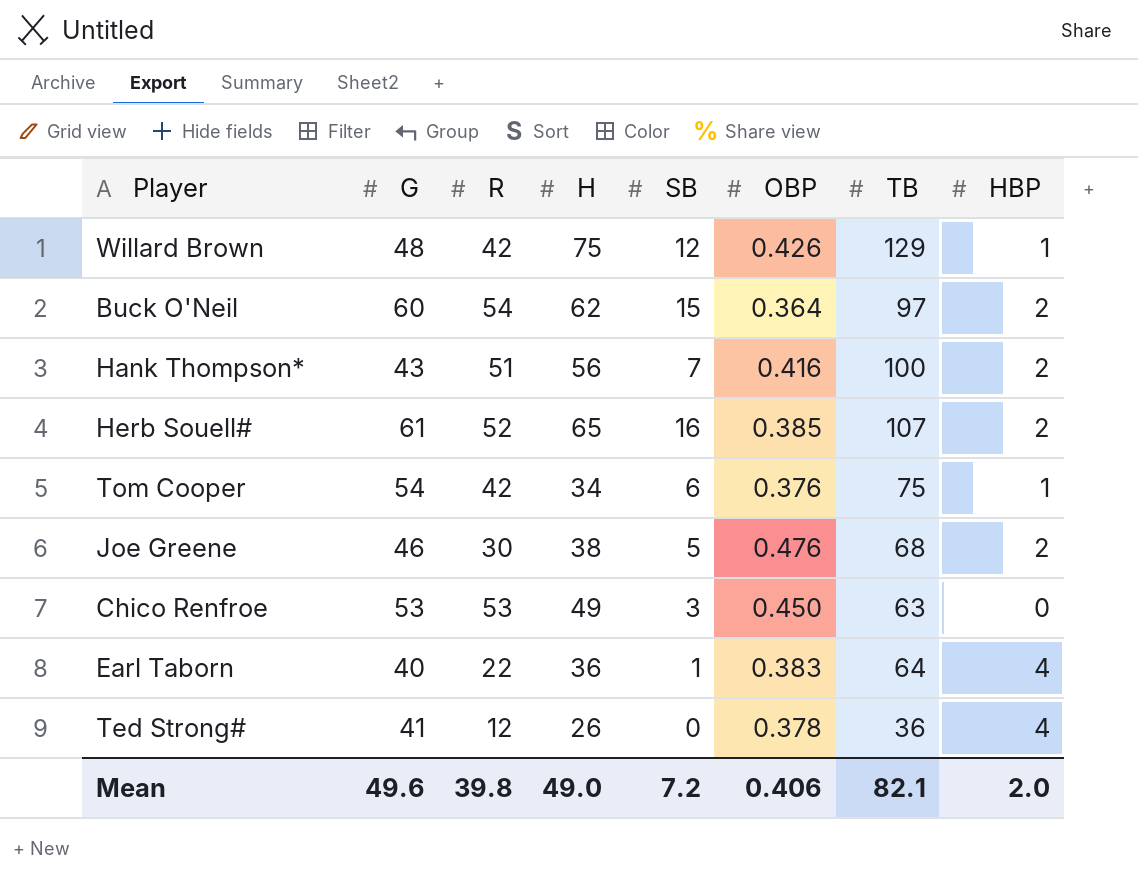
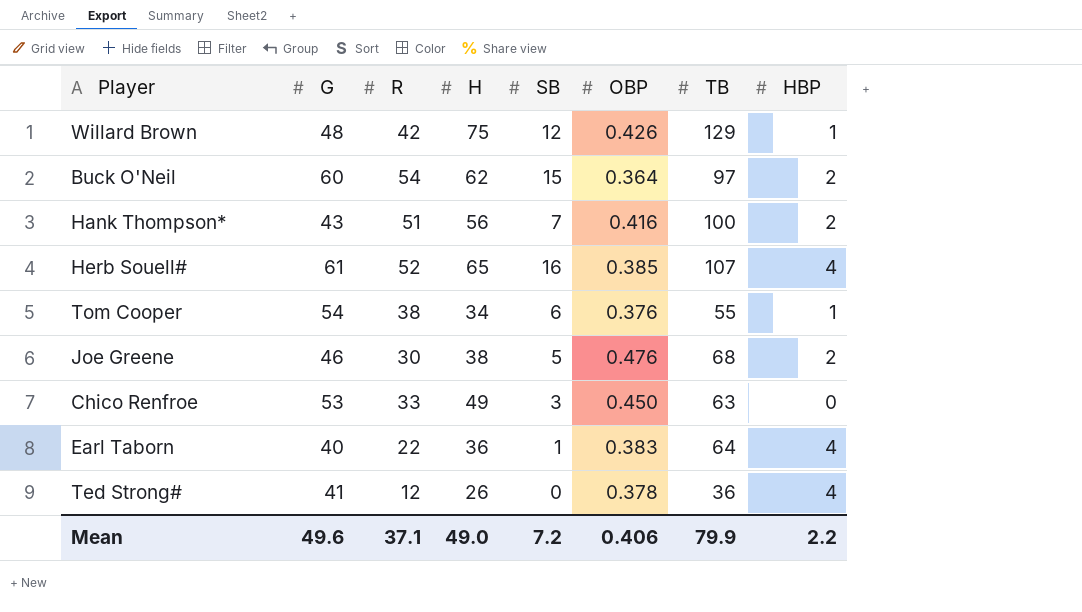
Herb Souell# | HBP: 2 -> 4
Tom Cooper | R: 42 -> 38
Tom Cooper | TB: 75 -> 55
Chico Renfroe | R: 53 -> 33
Mean | R: 39.8 -> 37.1
Mean | TB: 82.1 -> 79.9
Mean | HBP: 2.0 -> 2.2

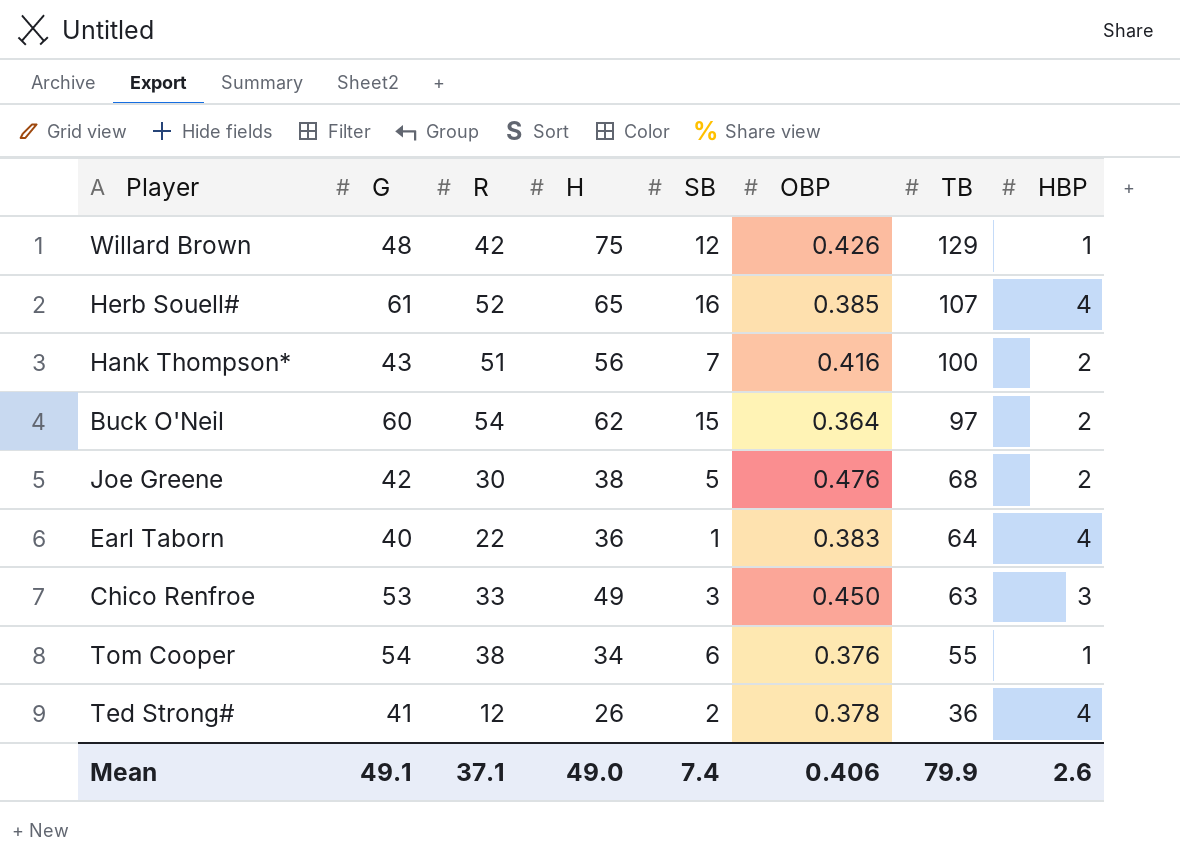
row order: none -> TB descending
Joe Greene | G: 46 -> 42
Chico Renfroe | HBP: 0 -> 3
Ted Strong# | SB: 0 -> 2
Mean | G: 49.6 -> 49.1
Mean | SB: 7.2 -> 7.4
Mean | HBP: 2.2 -> 2.6

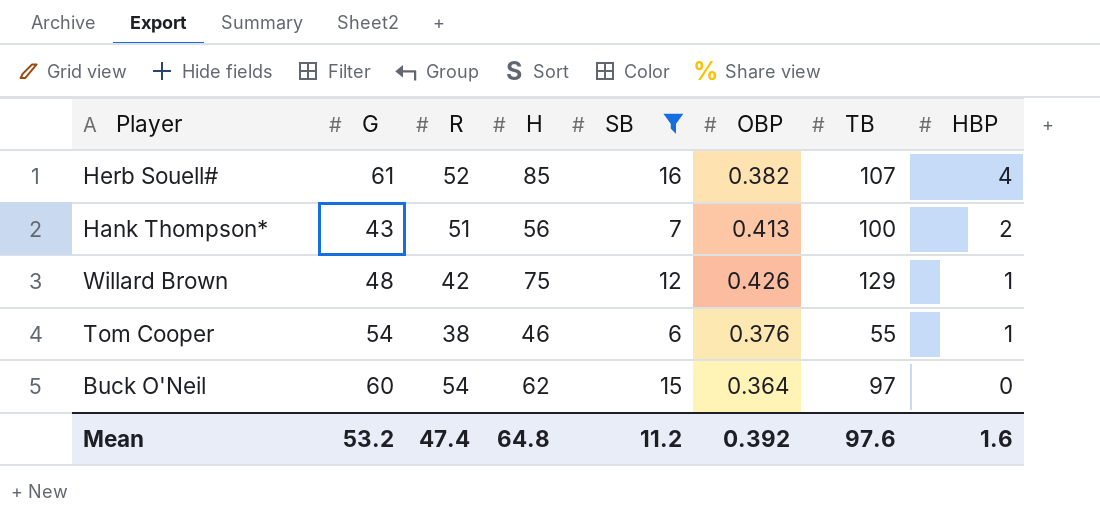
filter: none -> SB >= 6
row order: TB descending -> HBP descending
Herb Souell# | H: 65 -> 85
Herb Souell# | OBP: 0.385 -> 0.382
Hank Thompson* | OBP: 0.416 -> 0.413
Tom Cooper | H: 34 -> 46
Buck O'Neil | HBP: 2 -> 0
Mean | G: 49.1 -> 53.2
Mean | R: 37.1 -> 47.4
Mean | H: 49.0 -> 64.8
Mean | SB: 7.4 -> 11.2
Mean | OBP: 0.406 -> 0.392
Mean | TB: 79.9 -> 97.6
Mean | HBP: 2.6 -> 1.6

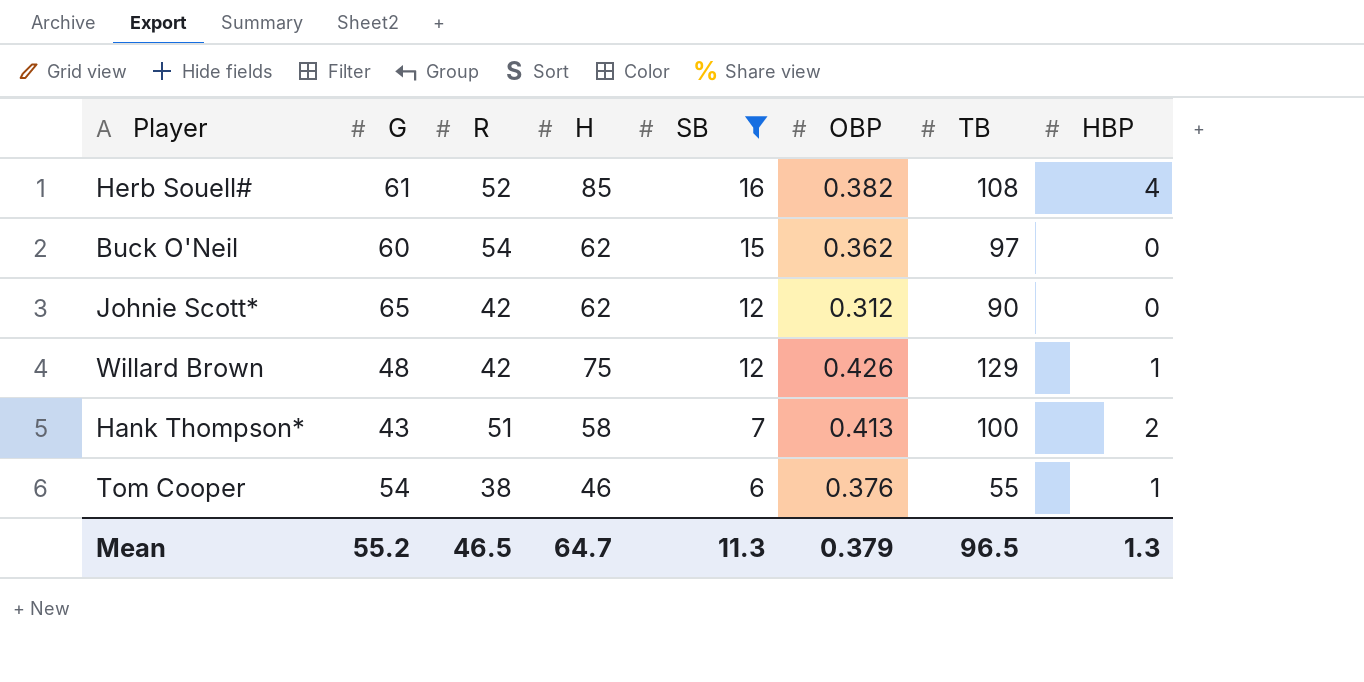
row order: HBP descending -> SB descending
Herb Souell# | TB: 107 -> 108
Buck O'Neil | OBP: 0.364 -> 0.362
row Johnie Scott*: none -> 65 | 42 | 62 | 12 | 0.312 | 90 | 0
Hank Thompson* | H: 56 -> 58
Mean | G: 53.2 -> 55.2
Mean | R: 47.4 -> 46.5
Mean | H: 64.8 -> 64.7
Mean | SB: 11.2 -> 11.3
Mean | OBP: 0.392 -> 0.379
Mean | TB: 97.6 -> 96.5
Mean | HBP: 1.6 -> 1.3

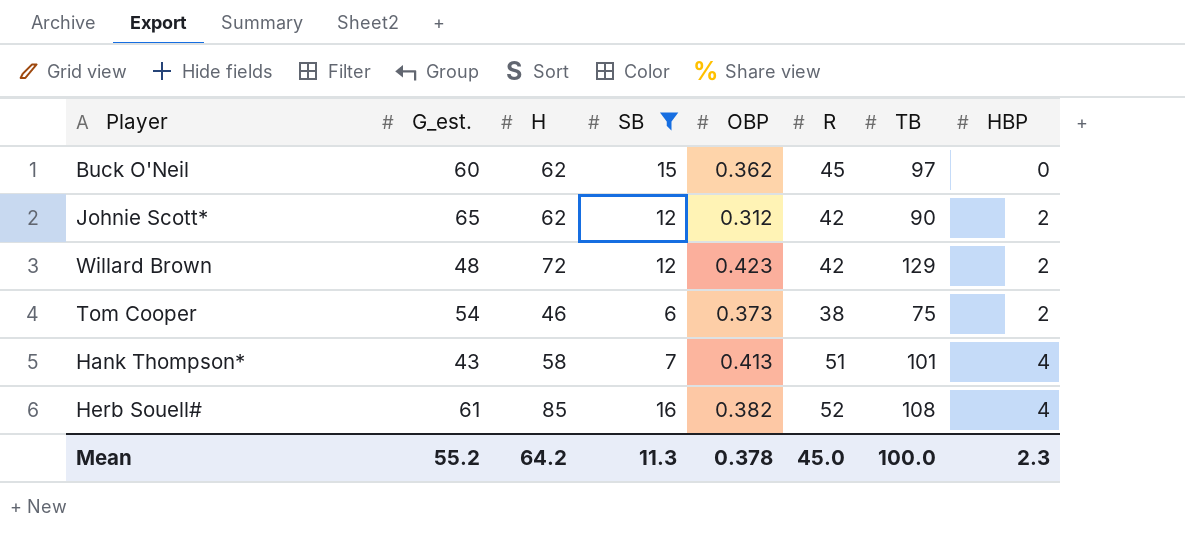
row order: SB descending -> HBP ascending
column name: G -> G_est.
column R | position: 3 -> 6
Buck O'Neil | R: 54 -> 45
Johnie Scott* | HBP: 0 -> 2
Willard Brown | H: 75 -> 72
Willard Brown | OBP: 0.426 -> 0.423
Willard Brown | HBP: 1 -> 2
Tom Cooper | OBP: 0.376 -> 0.373
Tom Cooper | TB: 55 -> 75
Tom Cooper | HBP: 1 -> 2
Hank Thompson* | TB: 100 -> 101
Hank Thompson* | HBP: 2 -> 4
Mean | H: 64.7 -> 64.2
Mean | OBP: 0.379 -> 0.378
Mean | R: 46.5 -> 45.0
Mean | TB: 96.5 -> 100.0
Mean | HBP: 1.3 -> 2.3

